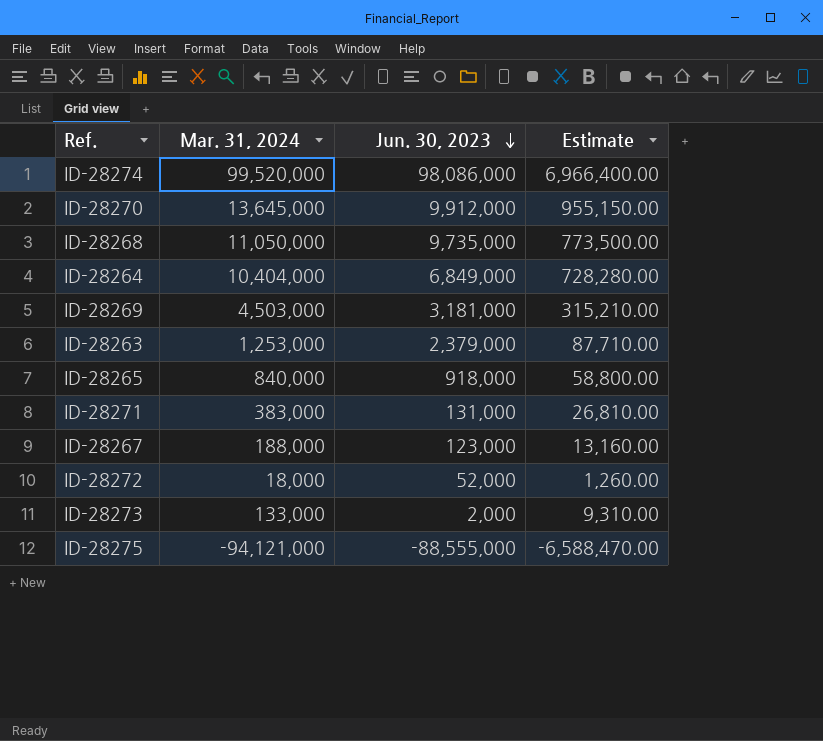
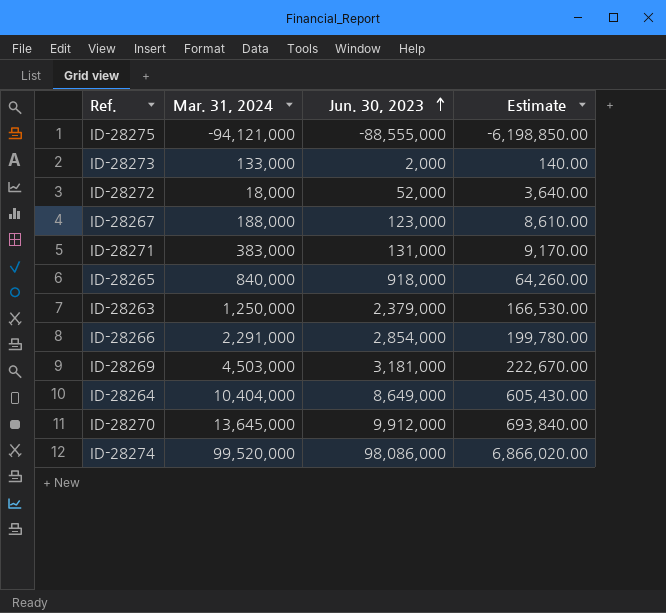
row order: Jun. 30, 2023 descending -> Jun. 30, 2023 ascending
column Estimate | formula: [Mar. 31, 2024] * 0.07 -> [Jun. 30, 2023] * 0.07
row ID-28268: 11,050,000 | 9,735,000 | 773,500.00 -> none
ID-28263 | Mar. 31, 2024: 1,253,000 -> 1,250,000
row ID-28266: none -> 2,291,000 | 2,854,000 | 199,780.00
ID-28264 | Jun. 30, 2023: 6,849,000 -> 8,649,000

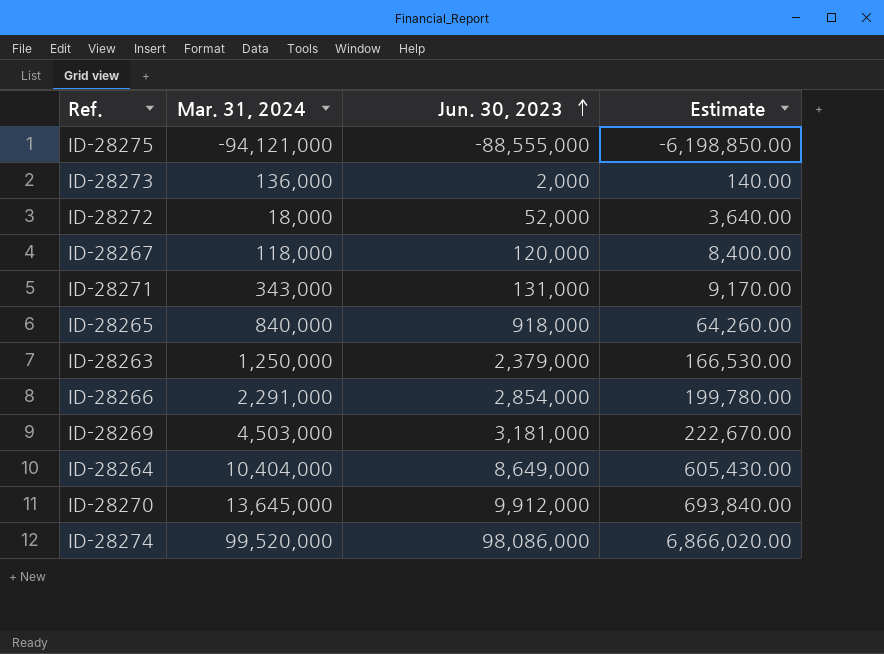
ID-28273 | Mar. 31, 2024: 133,000 -> 136,000
ID-28267 | Mar. 31, 2024: 188,000 -> 118,000
ID-28267 | Jun. 30, 2023: 123,000 -> 120,000
ID-28267 | Estimate: 8,610.00 -> 8,400.00
ID-28271 | Mar. 31, 2024: 383,000 -> 343,000

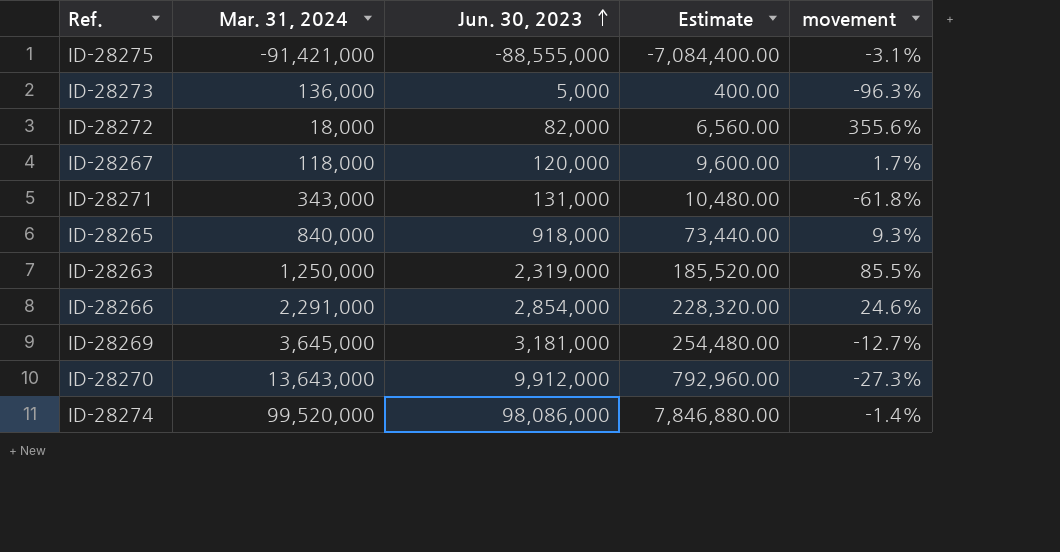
column Estimate | formula: [Jun. 30, 2023] * 0.07 -> [Jun. 30, 2023] * 0.08
column movement | formula: none -> ([Jun. 30, 2023] - [Mar. 31, 2024]) / [Mar. 31, 2024]
row ID-28264: 10,404,000 | 8,649,000 | 605,430.00 -> none
ID-28275 | Mar. 31, 2024: -94,121,000 -> -91,421,000
ID-28273 | Jun. 30, 2023: 2,000 -> 5,000
ID-28272 | Jun. 30, 2023: 52,000 -> 82,000
ID-28263 | Jun. 30, 2023: 2,379,000 -> 2,319,000
ID-28269 | Mar. 31, 2024: 4,503,000 -> 3,645,000
ID-28270 | Mar. 31, 2024: 13,645,000 -> 13,643,000

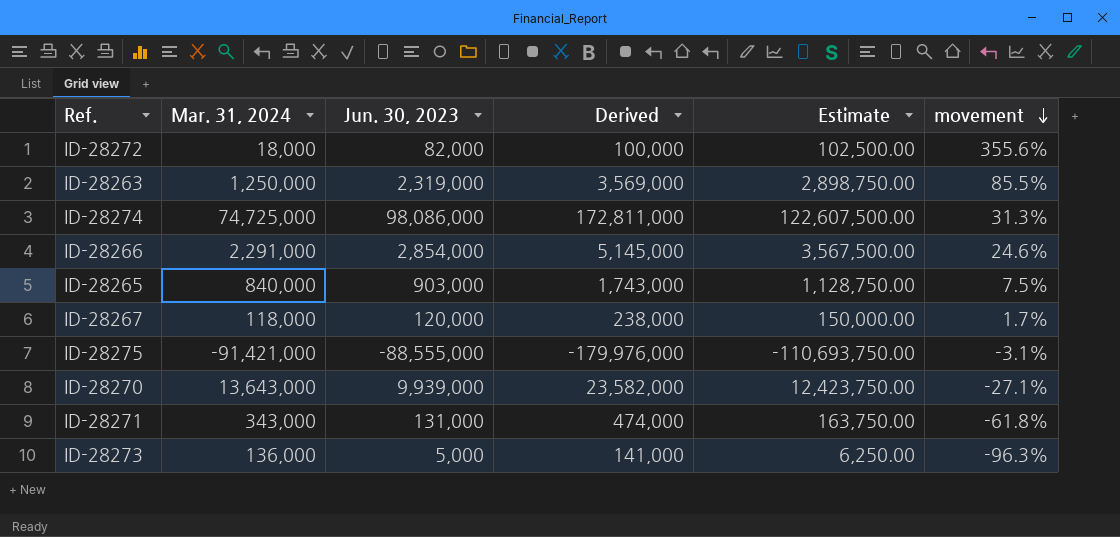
row order: Jun. 30, 2023 ascending -> movement descending
column Derived | formula: none -> [Mar. 31, 2024] + [Jun. 30, 2023]
column Estimate | formula: [Jun. 30, 2023] * 0.08 -> [Jun. 30, 2023] * 1.25
row ID-28269: 3,645,000 | 3,181,000 | 254,480.00 | -12.7% -> none
ID-28274 | Mar. 31, 2024: 99,520,000 -> 74,725,000
ID-28274 | movement: -1.4% -> 31.3%
ID-28265 | Jun. 30, 2023: 918,000 -> 903,000
ID-28265 | movement: 9.3% -> 7.5%
ID-28270 | Jun. 30, 2023: 9,912,000 -> 9,939,000
ID-28270 | movement: -27.3% -> -27.1%

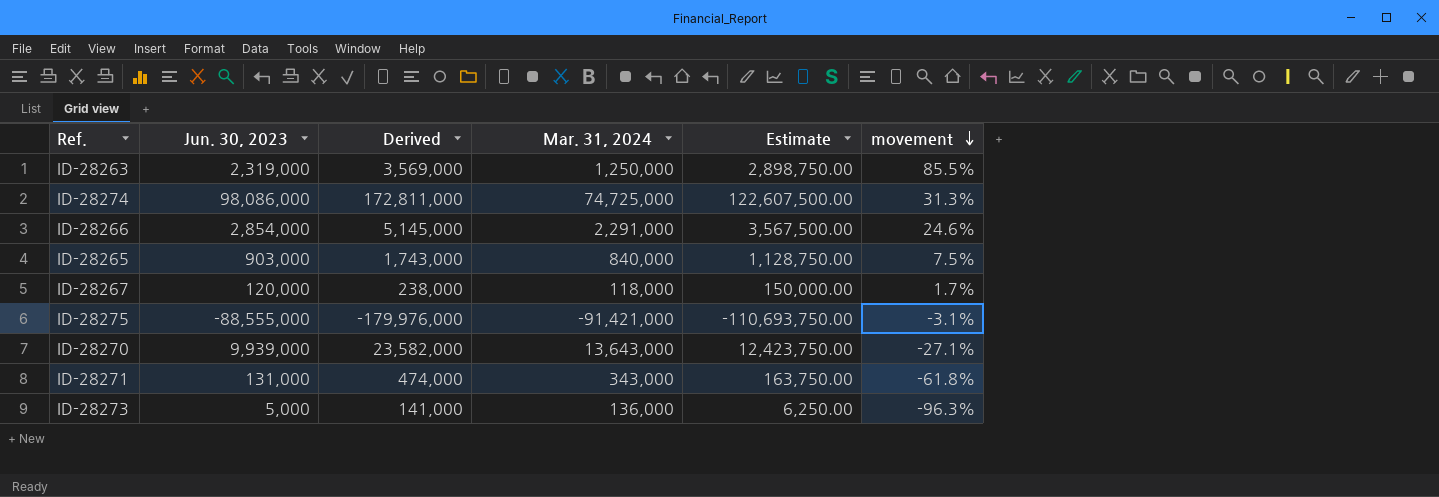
column Mar. 31, 2024 | position: 2 -> 4
row ID-28272: 18,000 | 82,000 | 100,000 | 102,500.00 | 355.6% -> none

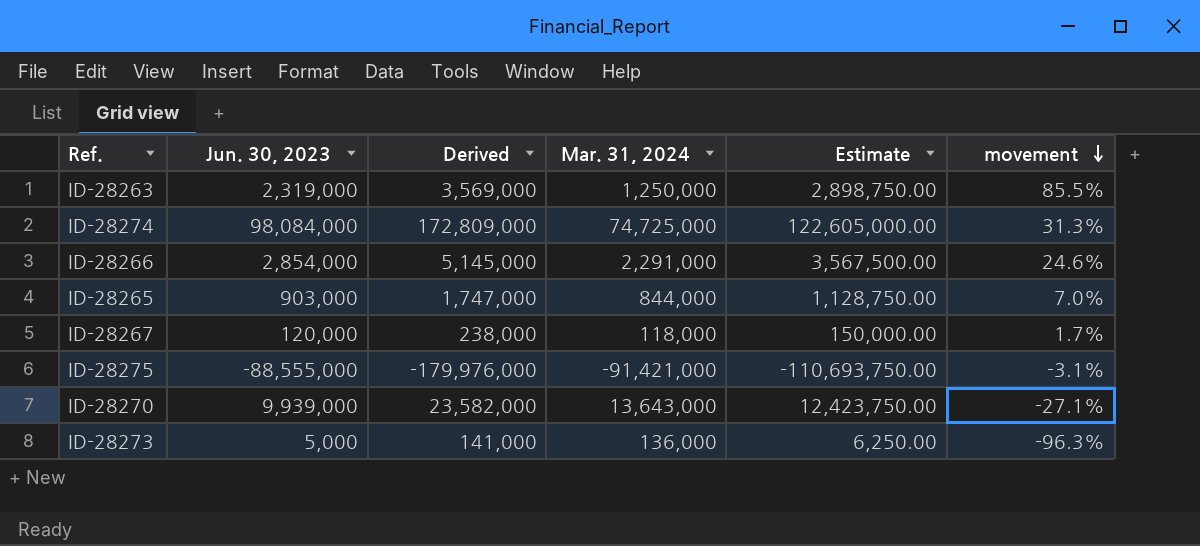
row ID-28271: 131,000 | 474,000 | 343,000 | 163,750.00 | -61.8% -> none
ID-28274 | Jun. 30, 2023: 98,086,000 -> 98,084,000
ID-28274 | Derived: 172,811,000 -> 172,809,000
ID-28274 | Estimate: 122,607,500.00 -> 122,605,000.00
ID-28265 | Derived: 1,743,000 -> 1,747,000
ID-28265 | Mar. 31, 2024: 840,000 -> 844,000
ID-28265 | movement: 7.5% -> 7.0%

